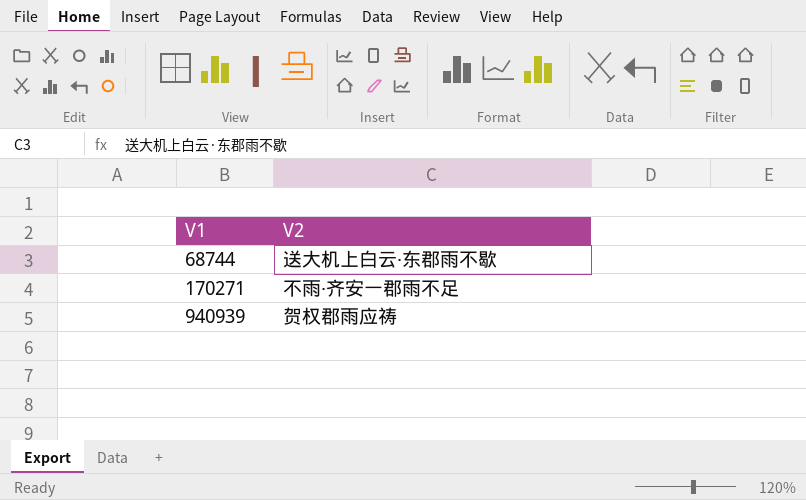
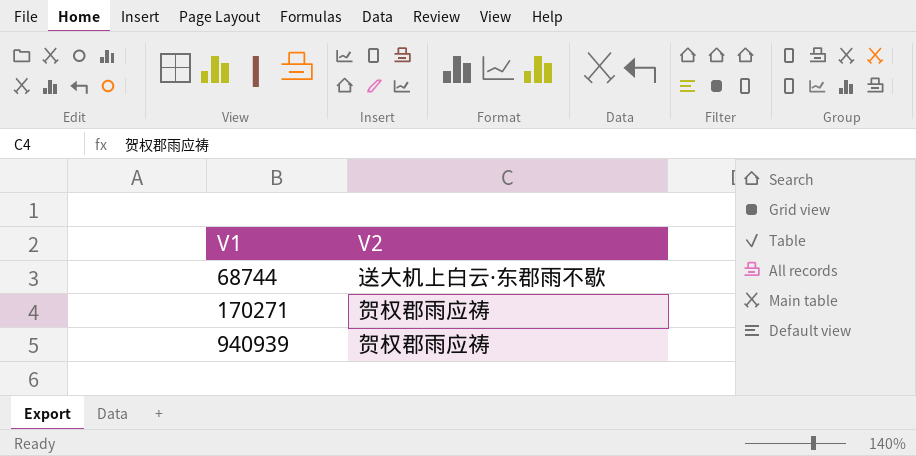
170271 | V2: 不雨·齐安一郡雨不足 -> 贺权郡雨应祷

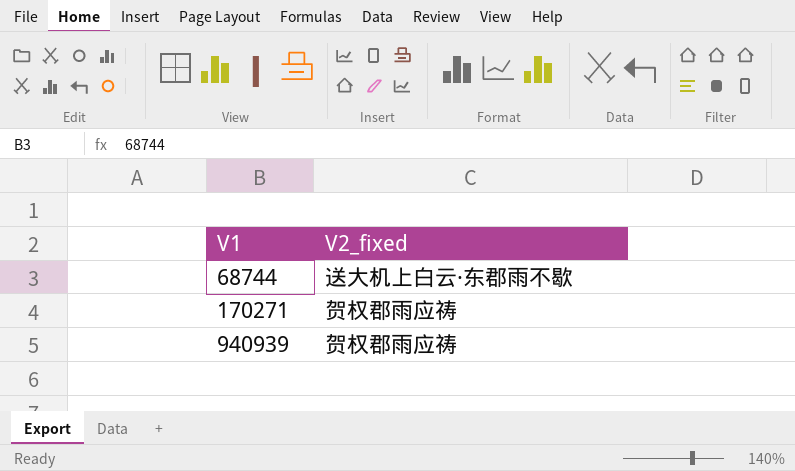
column name: V2 -> V2_fixed

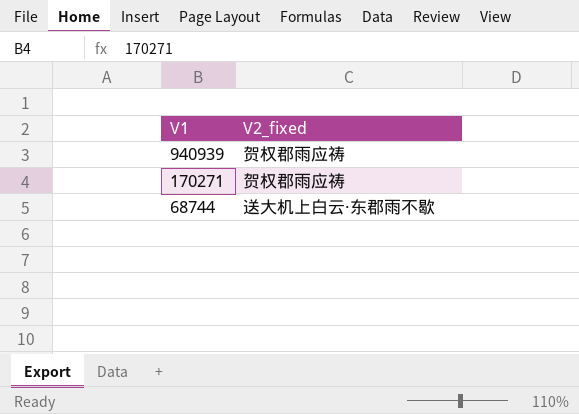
row order: V1 ascending -> V1 descending

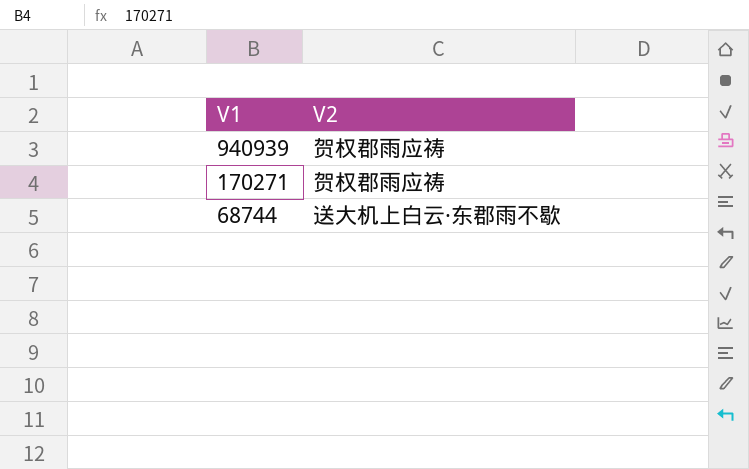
column name: V2_fixed -> V2

